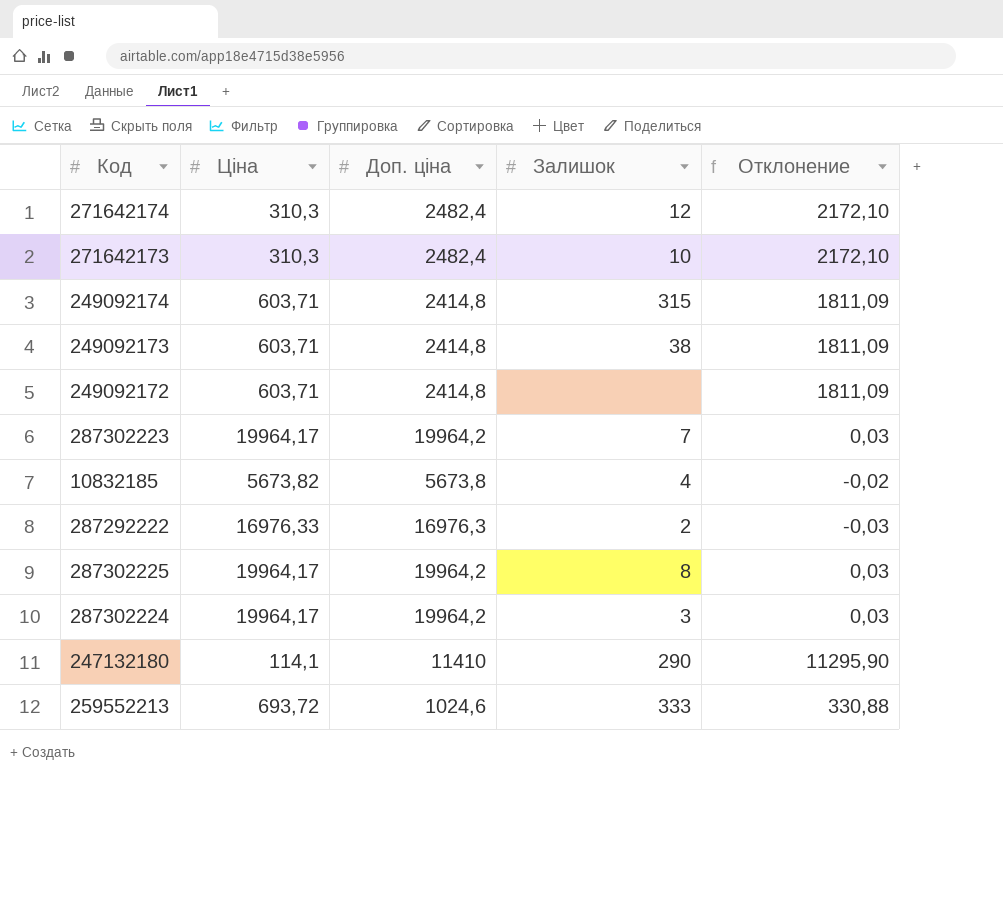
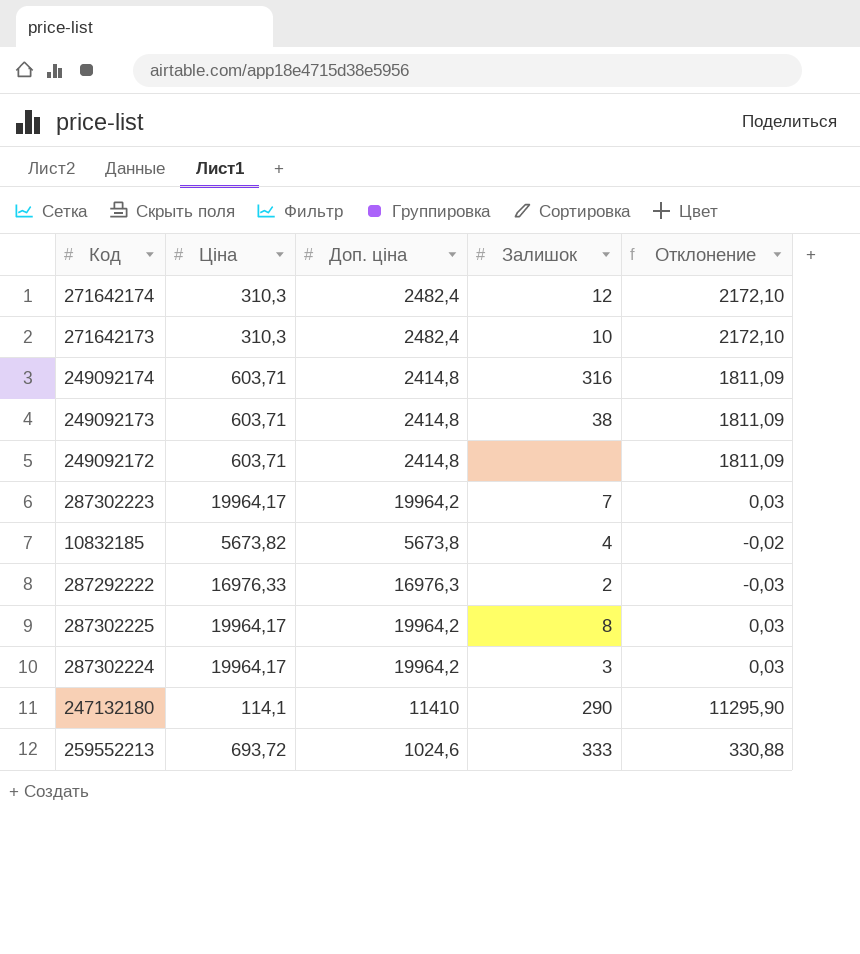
249092174 | Залишок: 315 -> 316

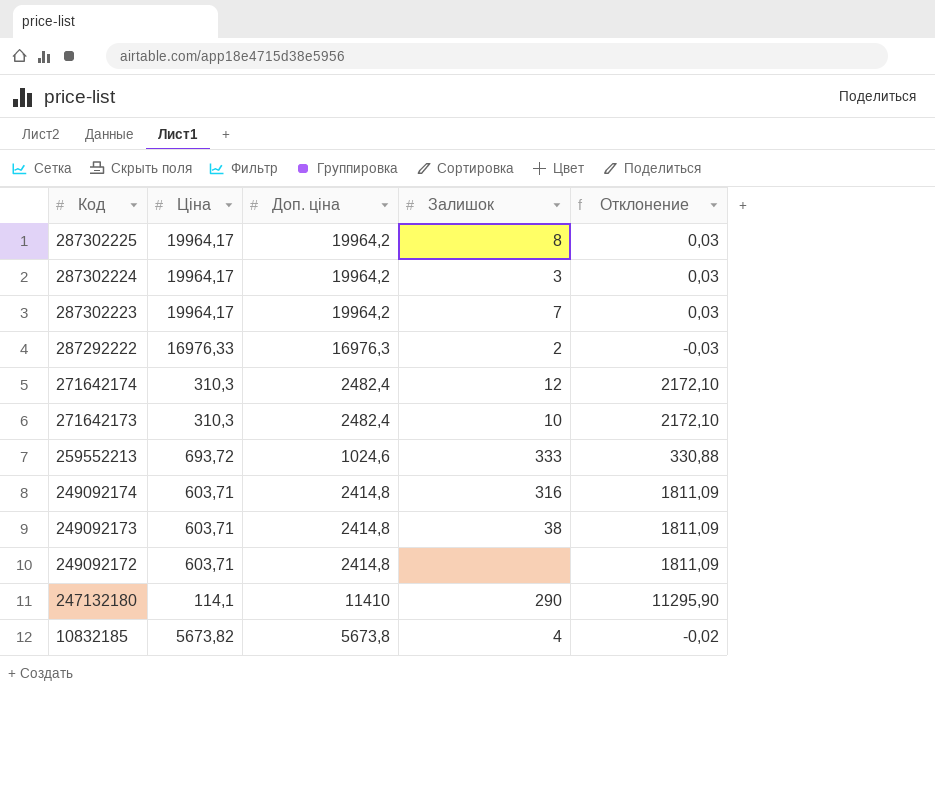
row order: none -> Код descending

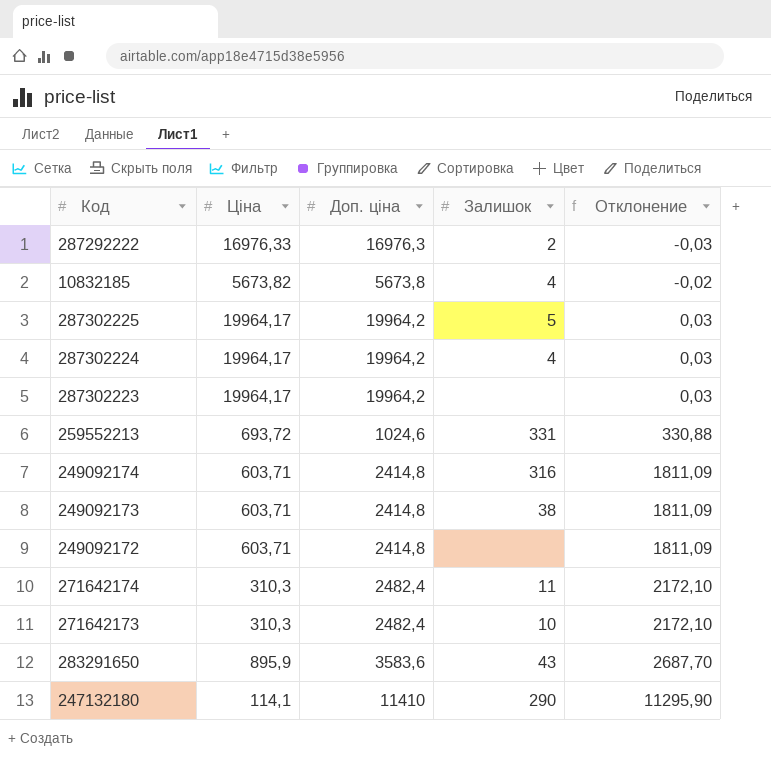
row order: Код descending -> Отклонение ascending
287302225 | Залишок: 8 -> 5
287302224 | Залишок: 3 -> 4
287302223 | Залишок: 7 -> none
259552213 | Залишок: 333 -> 331
271642174 | Залишок: 12 -> 11
row 283291650: none -> 895,9 | 3583,6 | 43 | 2687,70

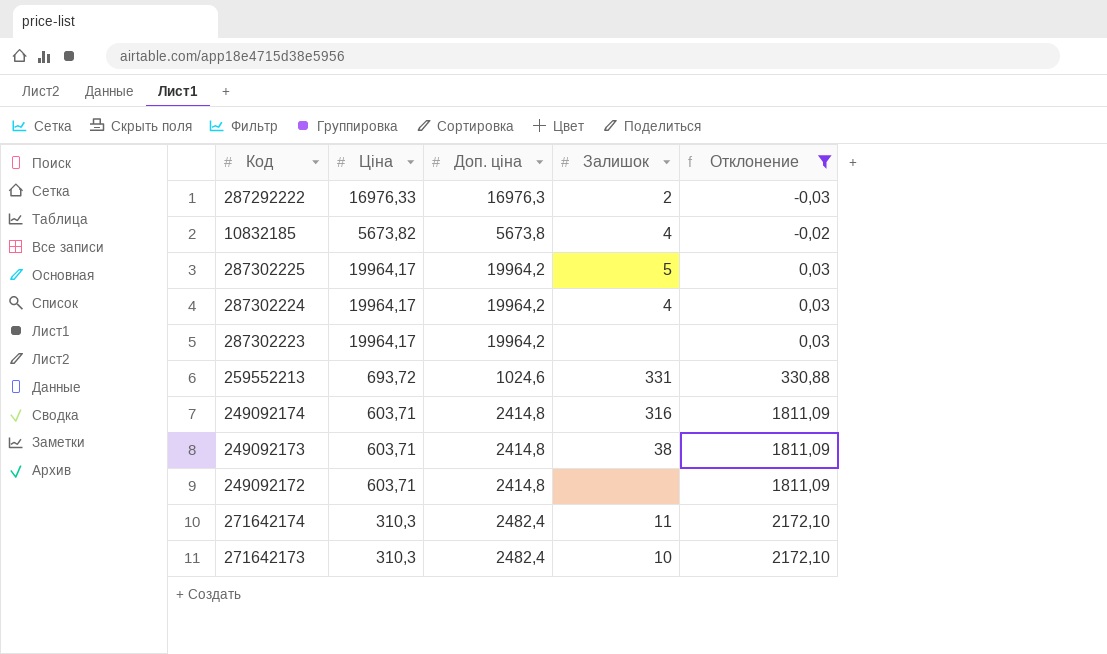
filter: none -> Отклонение <= 2172,10

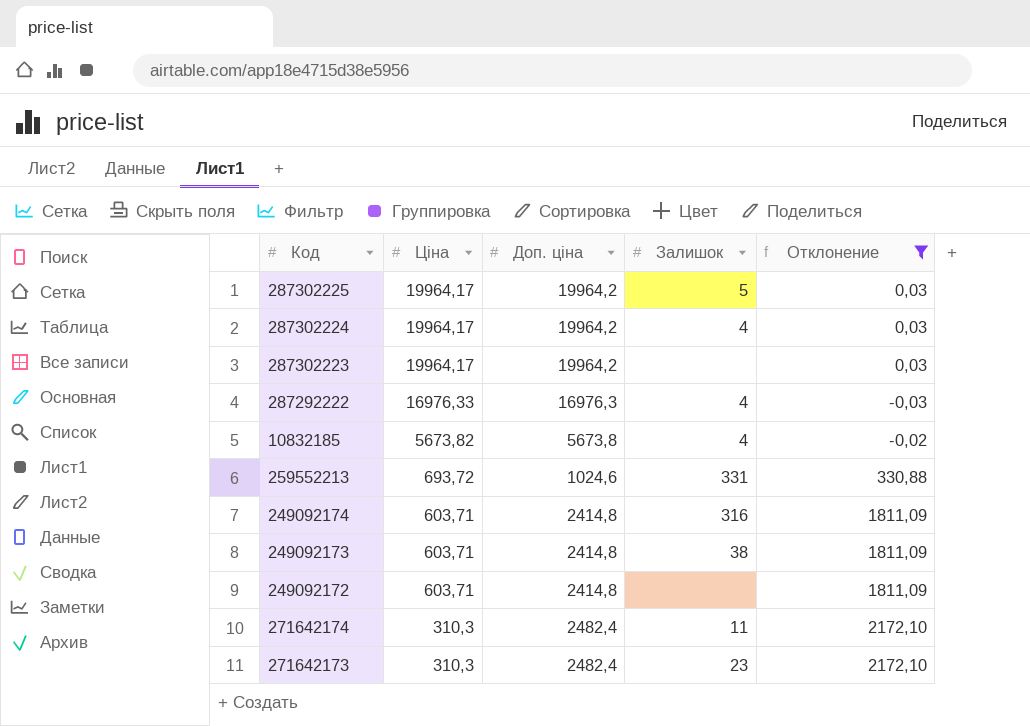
row order: Отклонение ascending -> Ціна descending
287292222 | Залишок: 2 -> 4
271642173 | Залишок: 10 -> 23

